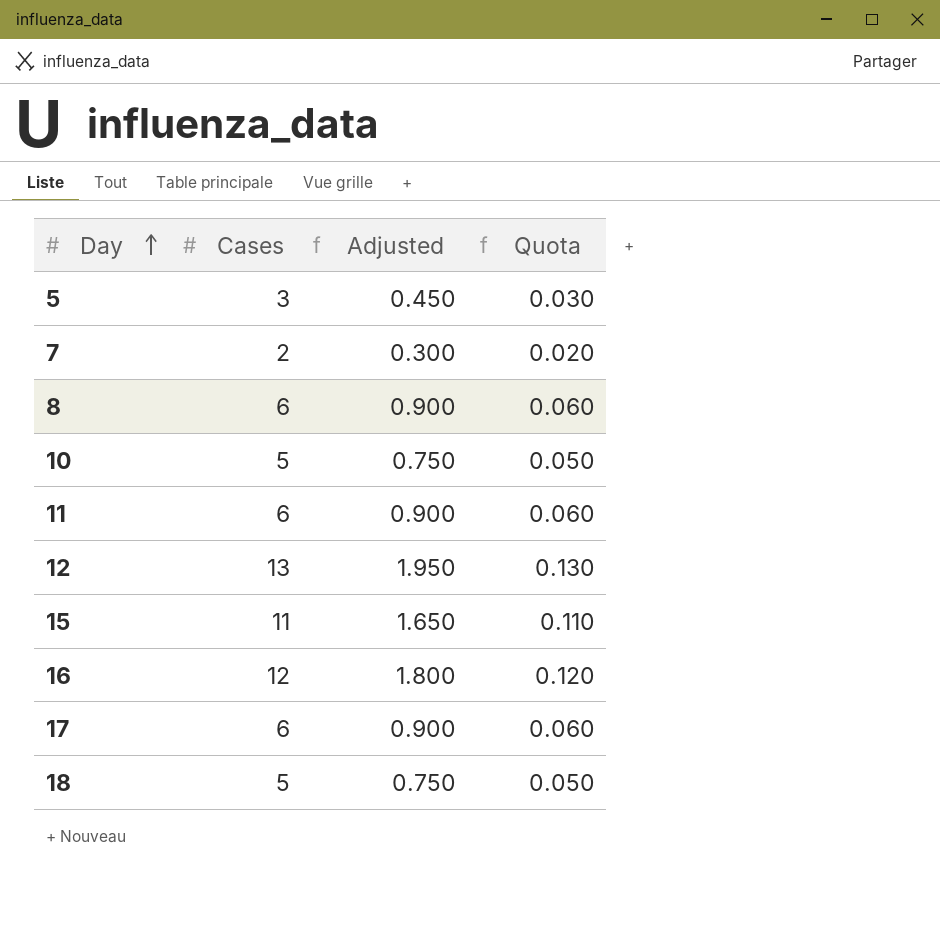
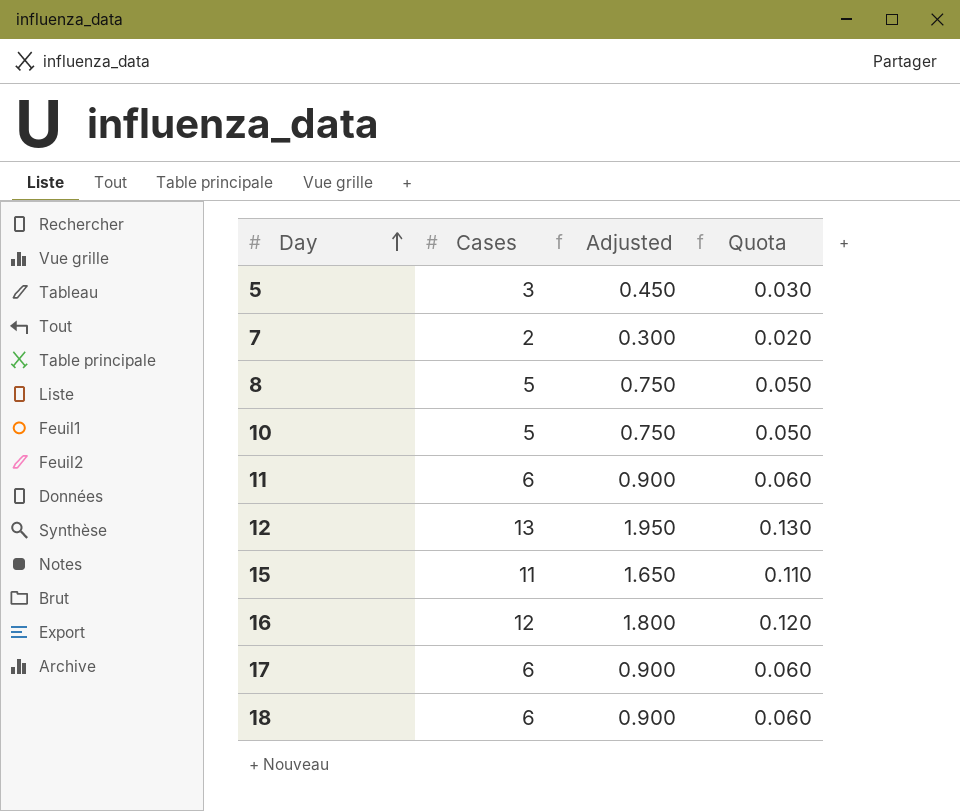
8 | Cases: 6 -> 5
8 | Adjusted: 0.900 -> 0.750
8 | Quota: 0.060 -> 0.050
18 | Cases: 5 -> 6
18 | Adjusted: 0.750 -> 0.900
18 | Quota: 0.050 -> 0.060

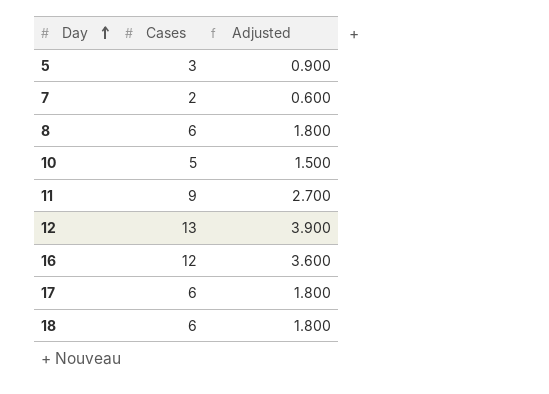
column Quota | formula: [Cases] * 0.01 -> none
column Adjusted | formula: [Cases] * 0.15 -> [Cases] * 0.3
row 15: 11 | 1.650 | 0.110 -> none
8 | Cases: 5 -> 6
11 | Cases: 6 -> 9

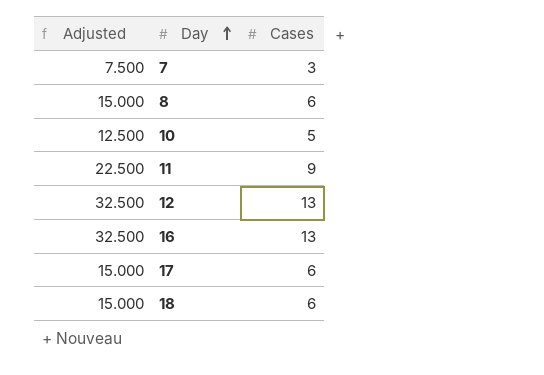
column Adjusted | formula: [Cases] * 0.3 -> [Cases] * 2.5
column Adjusted | position: 3 -> 1
row 5: 3 | 0.900 -> none
7 | Cases: 2 -> 3
16 | Cases: 12 -> 13

